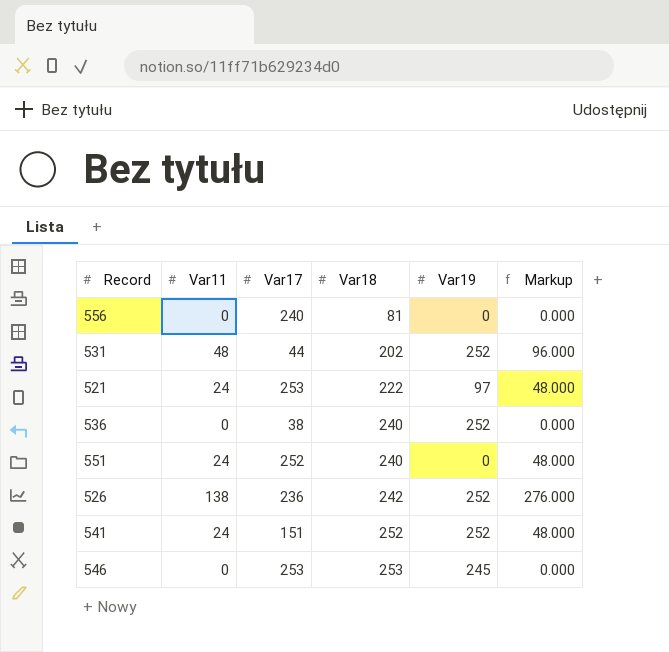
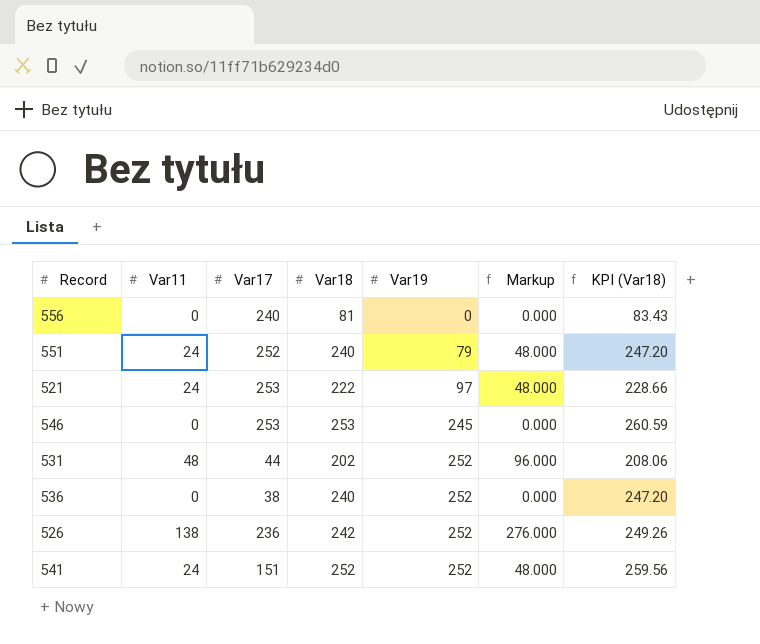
row order: Var18 ascending -> Var19 ascending
column KPI (Var18) | formula: none -> [Var18] * 1.03
551 | Var19: 0 -> 79

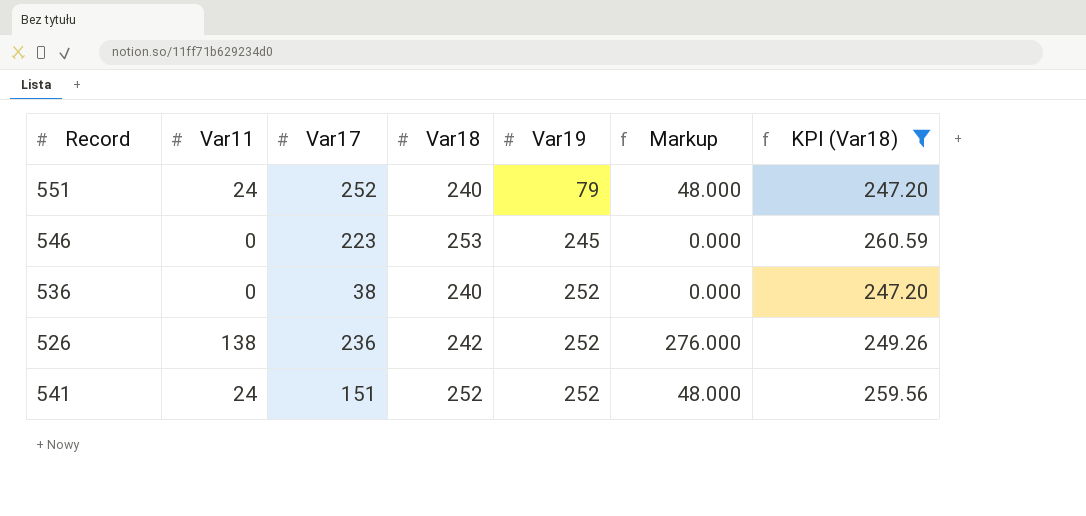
filter: none -> KPI (Var18) >= 247.20
546 | Var17: 253 -> 223

